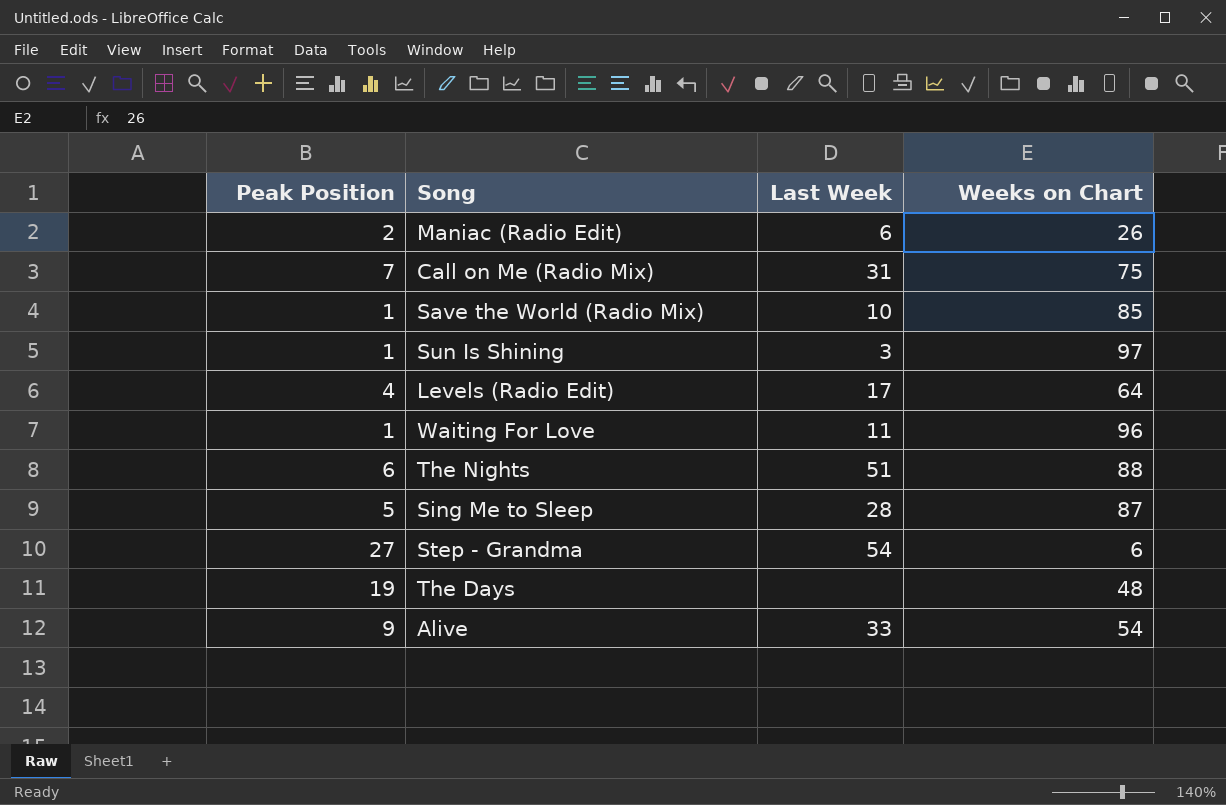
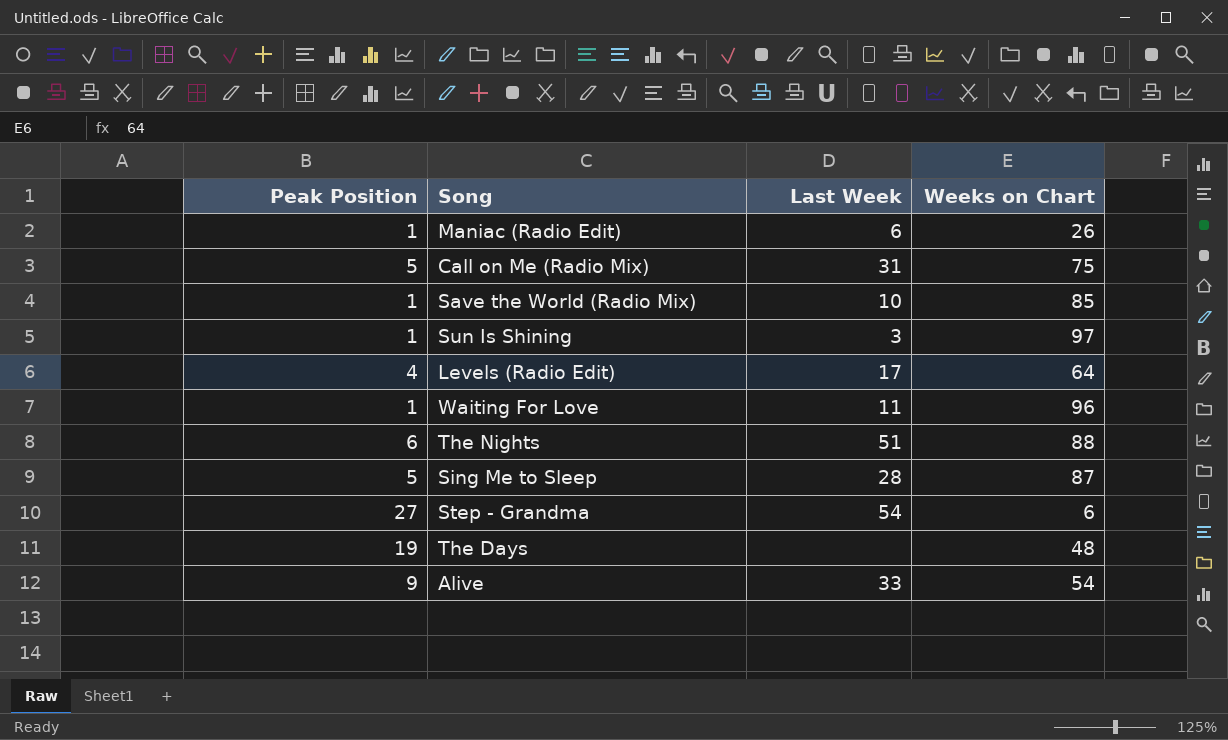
Maniac (Radio Edit) | Peak Position: 2 -> 1
Call on Me (Radio Mix) | Peak Position: 7 -> 5

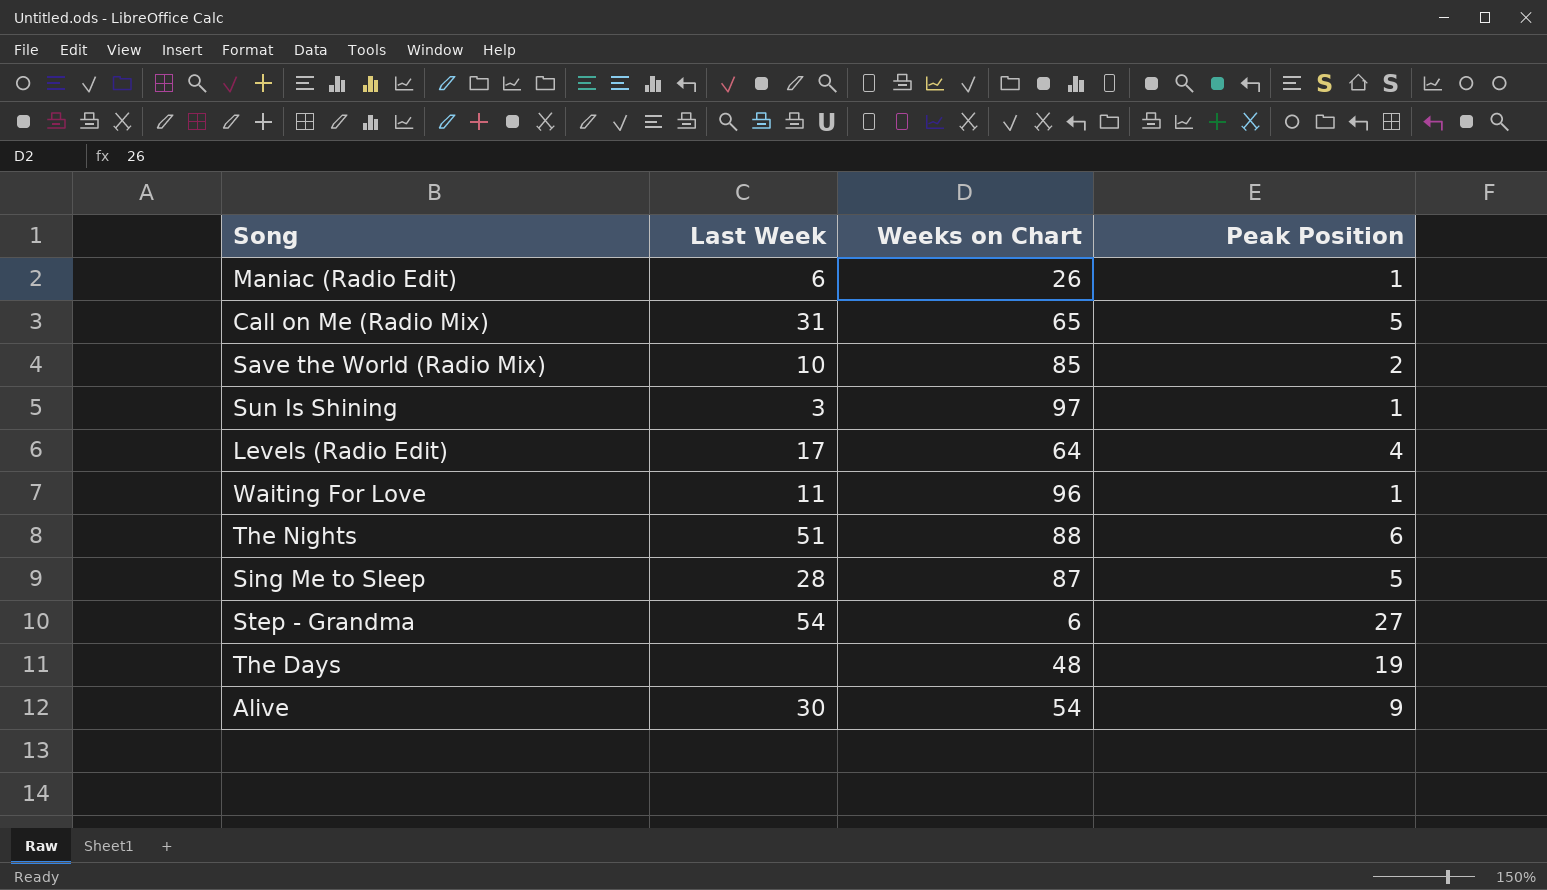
column Peak Position | position: 1 -> 4
Call on Me (Radio Mix) | Weeks on Chart: 75 -> 65
Save the World (Radio Mix) | Peak Position: 1 -> 2
Alive | Last Week: 33 -> 30

